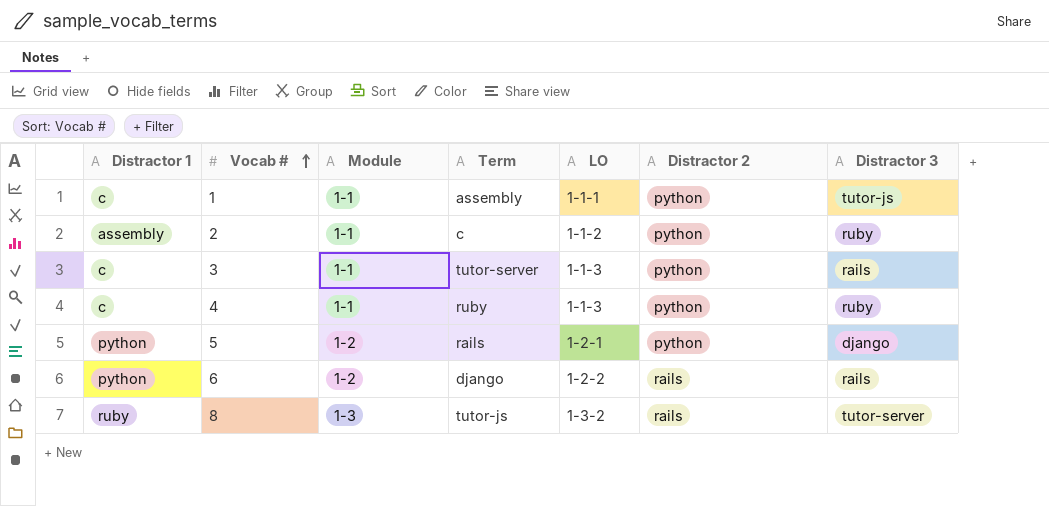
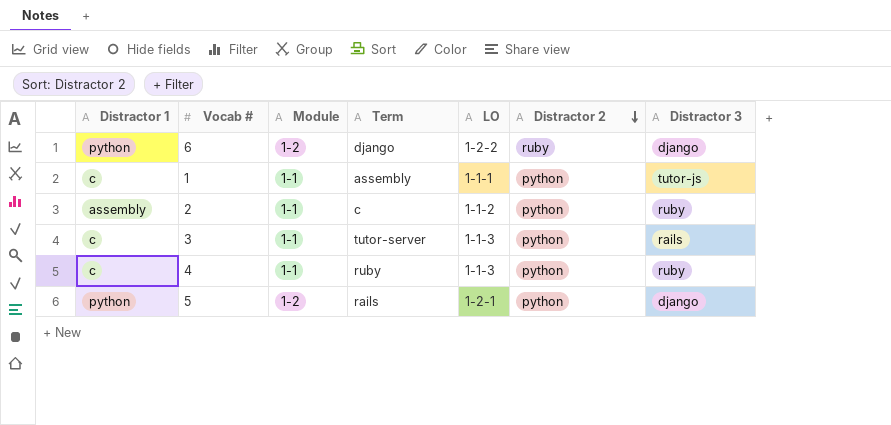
row order: Vocab # ascending -> Distractor 2 descending
row 8: ruby | 1-3 | tutor-js | 1-3-2 | rails | tutor-server -> none
6 | Distractor 2: rails -> ruby
6 | Distractor 3: rails -> django

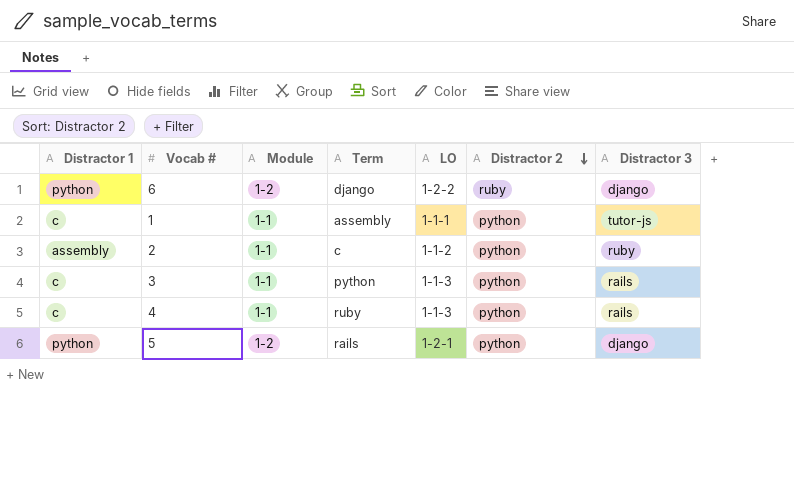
3 | Term: tutor-server -> python
4 | Distractor 3: ruby -> rails

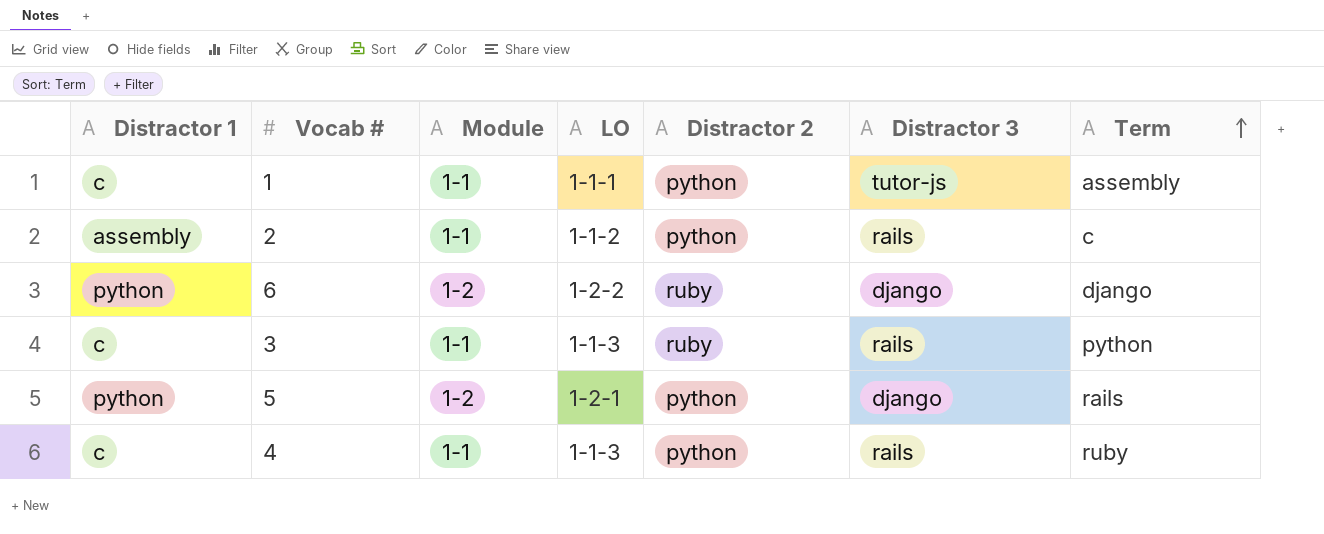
row order: Distractor 2 descending -> Term ascending
column Term | position: 4 -> 7
2 | Distractor 3: ruby -> rails
3 | Distractor 2: python -> ruby

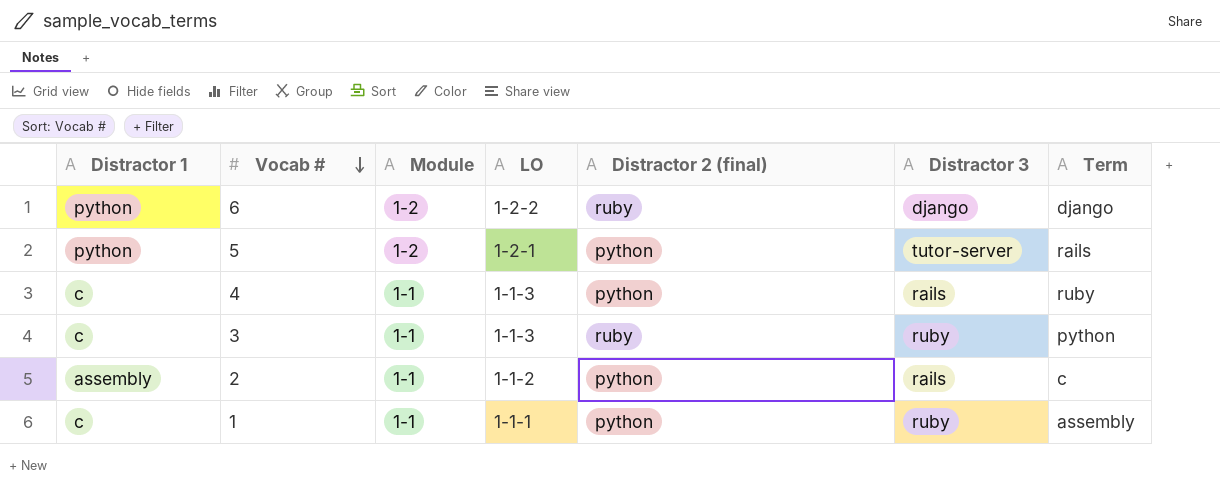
row order: Term ascending -> Vocab # descending
column name: Distractor 2 -> Distractor 2 (final)
5 | Distractor 3: django -> tutor-server
3 | Distractor 3: rails -> ruby
1 | Distractor 3: tutor-js -> ruby

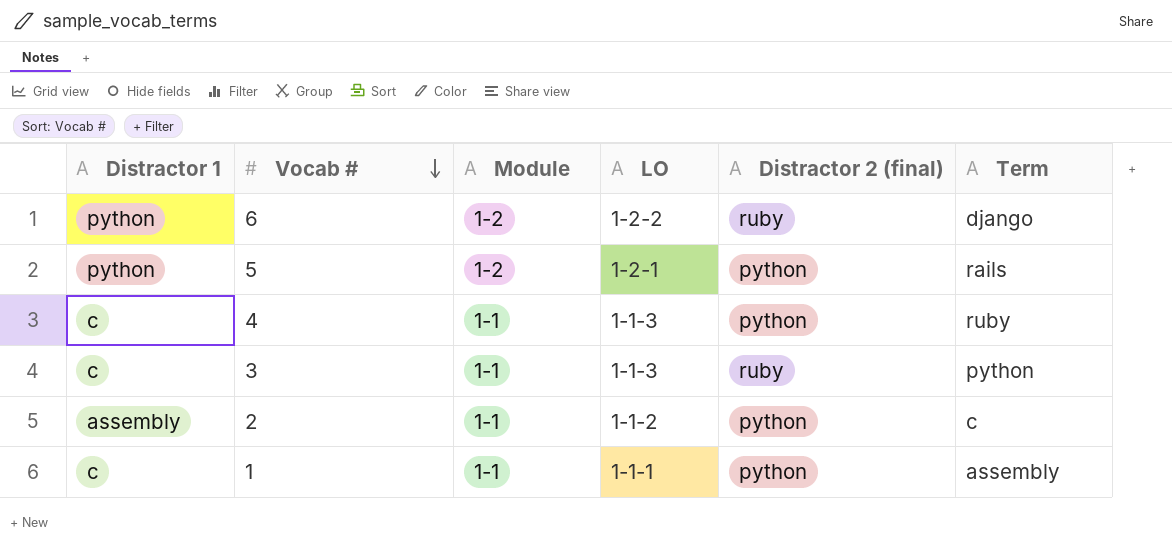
column Distractor 3 | position: 6 -> none

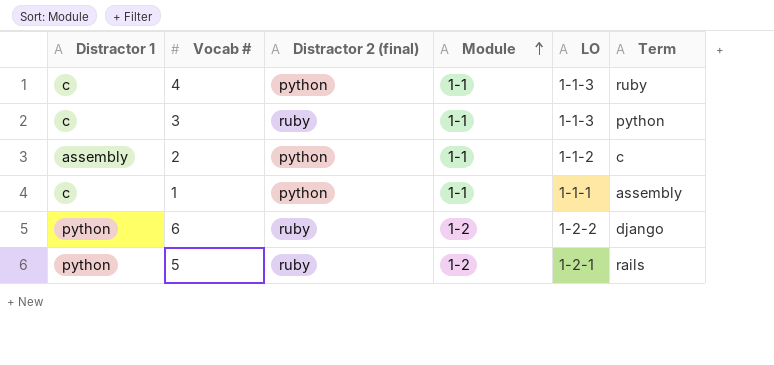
row order: Vocab # descending -> Module ascending
column Distractor 2 (final) | position: 5 -> 3
5 | Distractor 2 (final): python -> ruby

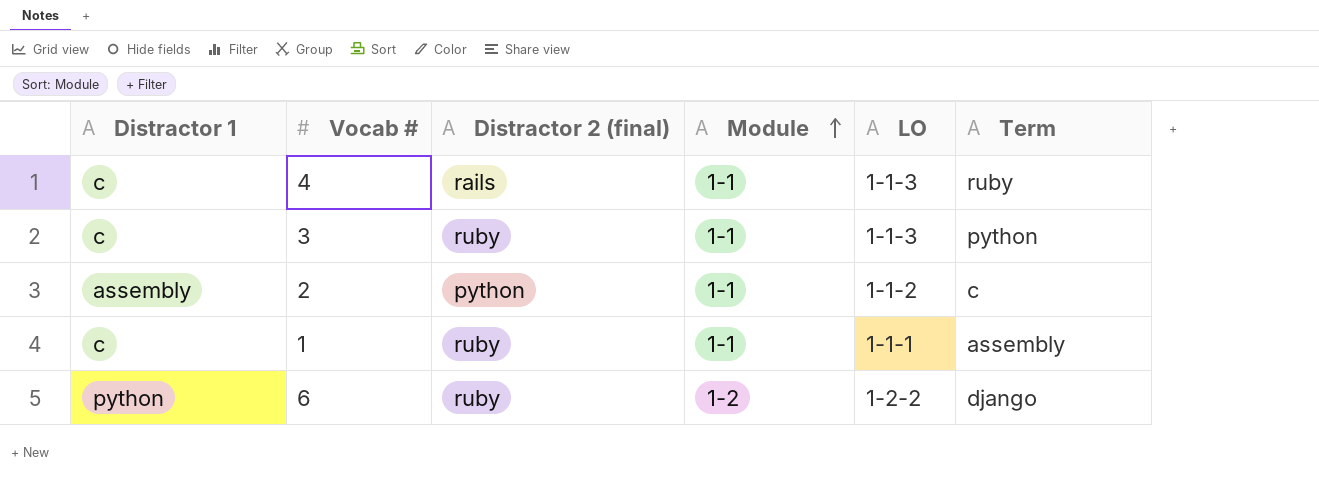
row 5: python | ruby | 1-2 | 1-2-1 | rails -> none
4 | Distractor 2 (final): python -> rails
1 | Distractor 2 (final): python -> ruby

